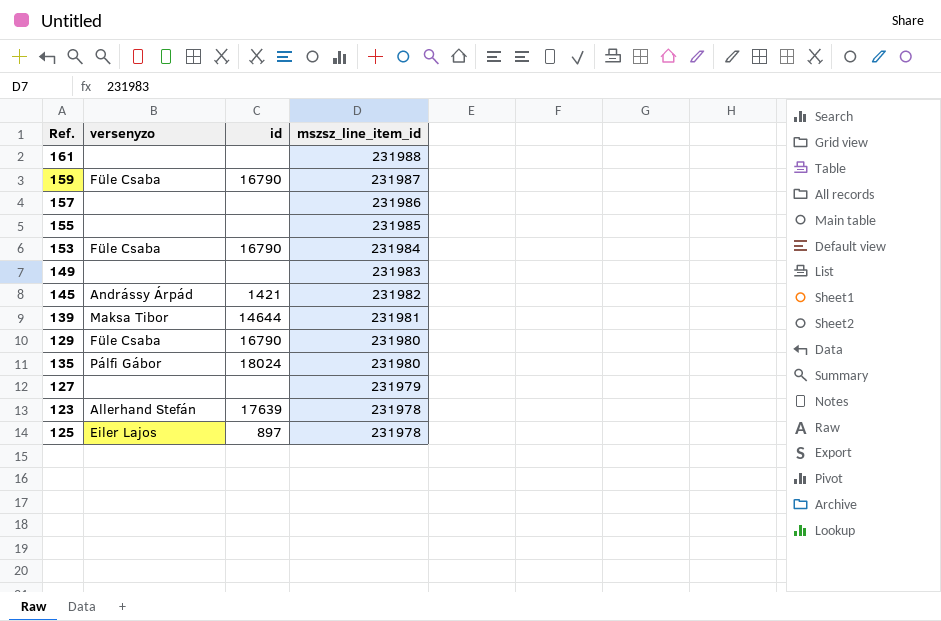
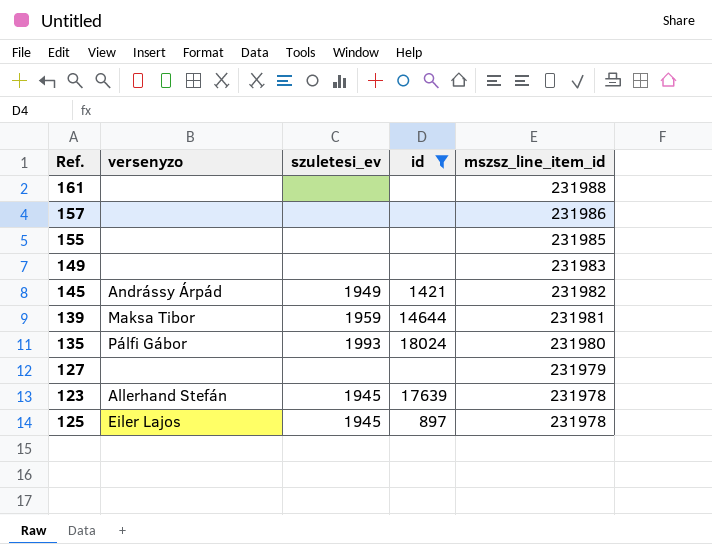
filter: none -> id != 16790
column szuletesi_ev | position: none -> 3

